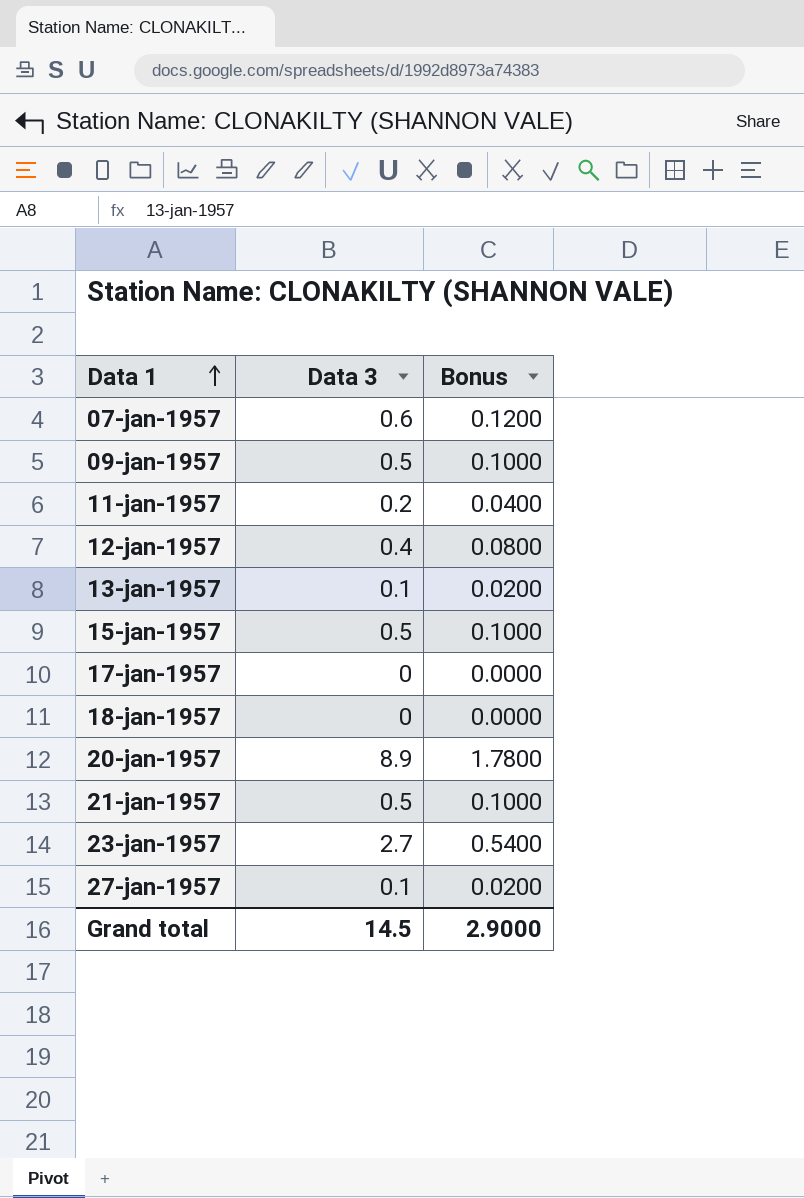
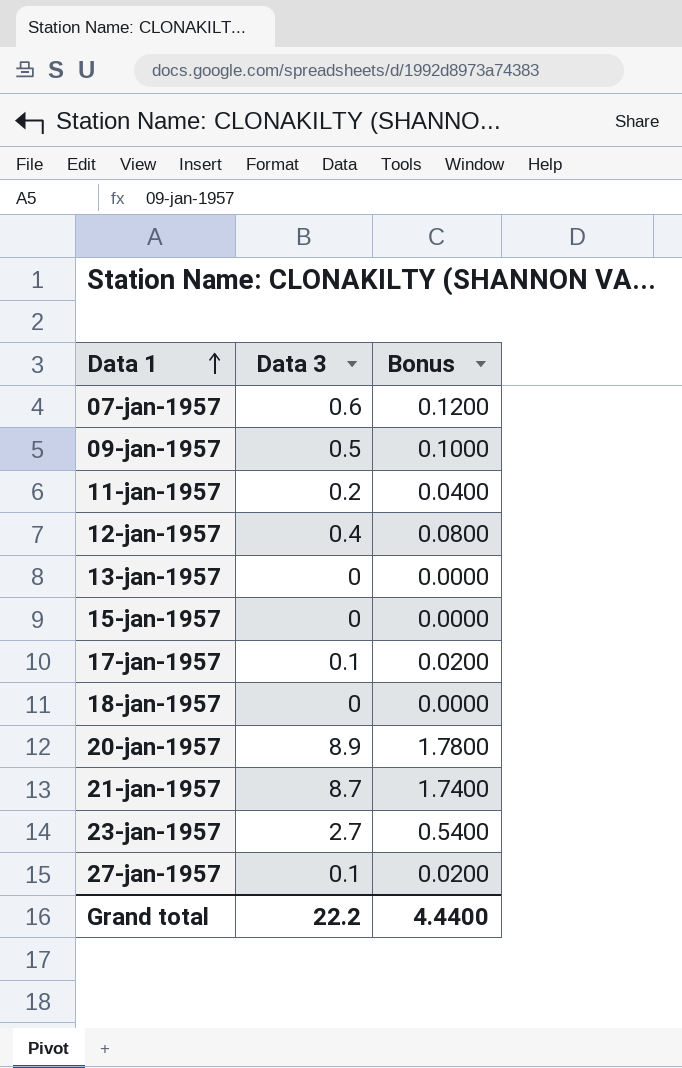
13-jan-1957 | Data 3: 0.1 -> 0
13-jan-1957 | Bonus: 0.0200 -> 0.0000
15-jan-1957 | Data 3: 0.5 -> 0
15-jan-1957 | Bonus: 0.1000 -> 0.0000
17-jan-1957 | Data 3: 0 -> 0.1
17-jan-1957 | Bonus: 0.0000 -> 0.0200
21-jan-1957 | Data 3: 0.5 -> 8.7
21-jan-1957 | Bonus: 0.1000 -> 1.7400
Grand total | Data 3: 14.5 -> 22.2
Grand total | Bonus: 2.9000 -> 4.4400

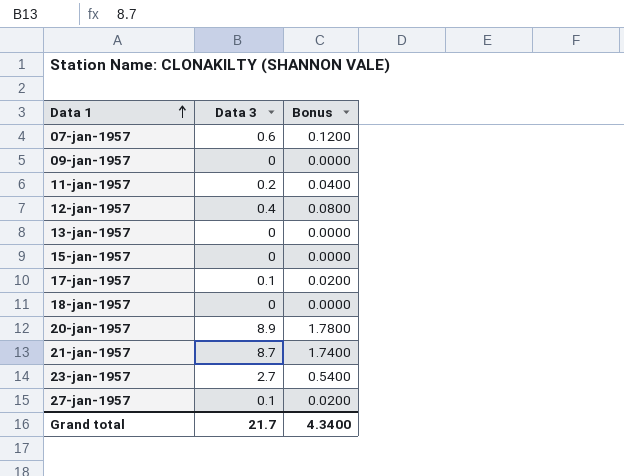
09-jan-1957 | Data 3: 0.5 -> 0
09-jan-1957 | Bonus: 0.1000 -> 0.0000
Grand total | Data 3: 22.2 -> 21.7
Grand total | Bonus: 4.4400 -> 4.3400

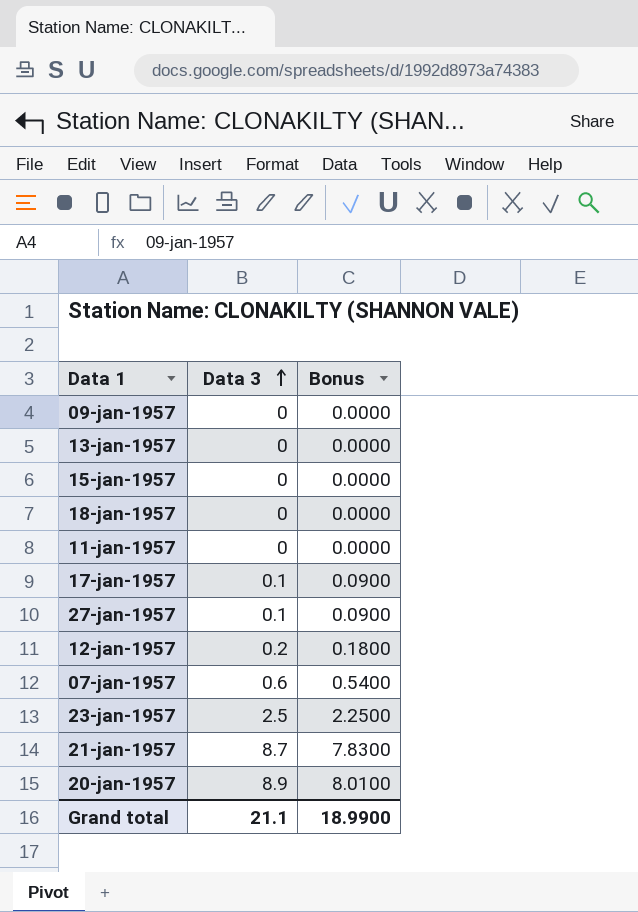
row order: Data 1 ascending -> Data 3 ascending
column Bonus | formula: [Data 3] * 0.2 -> [Data 3] * 0.9
11-jan-1957 | Data 3: 0.2 -> 0
12-jan-1957 | Data 3: 0.4 -> 0.2
23-jan-1957 | Data 3: 2.7 -> 2.5
Grand total | Data 3: 21.7 -> 21.1
Grand total | Bonus: 4.3400 -> 18.9900

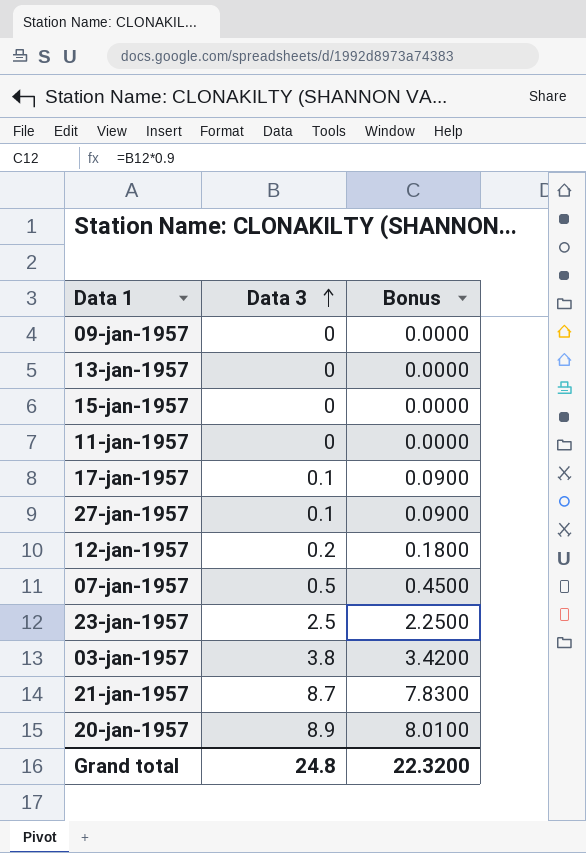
row 18-jan-1957: 0 | 0.0000 -> none
07-jan-1957 | Data 3: 0.6 -> 0.5
07-jan-1957 | Bonus: 0.5400 -> 0.4500
row 03-jan-1957: none -> 3.8 | 3.4200
Grand total | Data 3: 21.1 -> 24.8
Grand total | Bonus: 18.9900 -> 22.3200

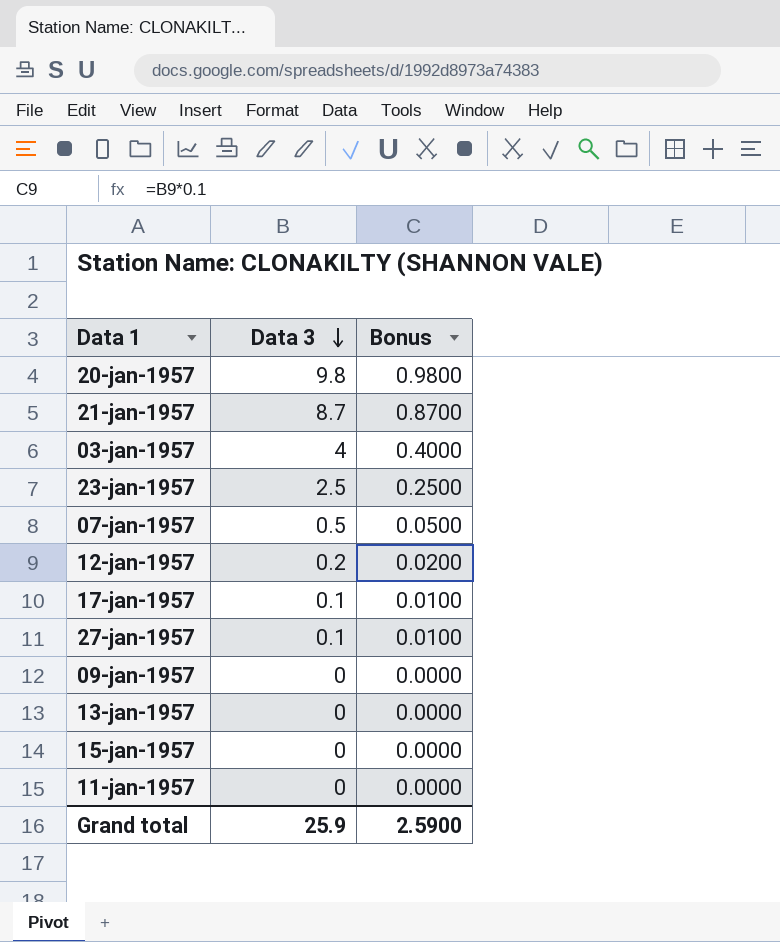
row order: Data 3 ascending -> Data 3 descending
column Bonus | formula: [Data 3] * 0.9 -> [Data 3] * 0.1
20-jan-1957 | Data 3: 8.9 -> 9.8
03-jan-1957 | Data 3: 3.8 -> 4
Grand total | Data 3: 24.8 -> 25.9
Grand total | Bonus: 22.3200 -> 2.5900

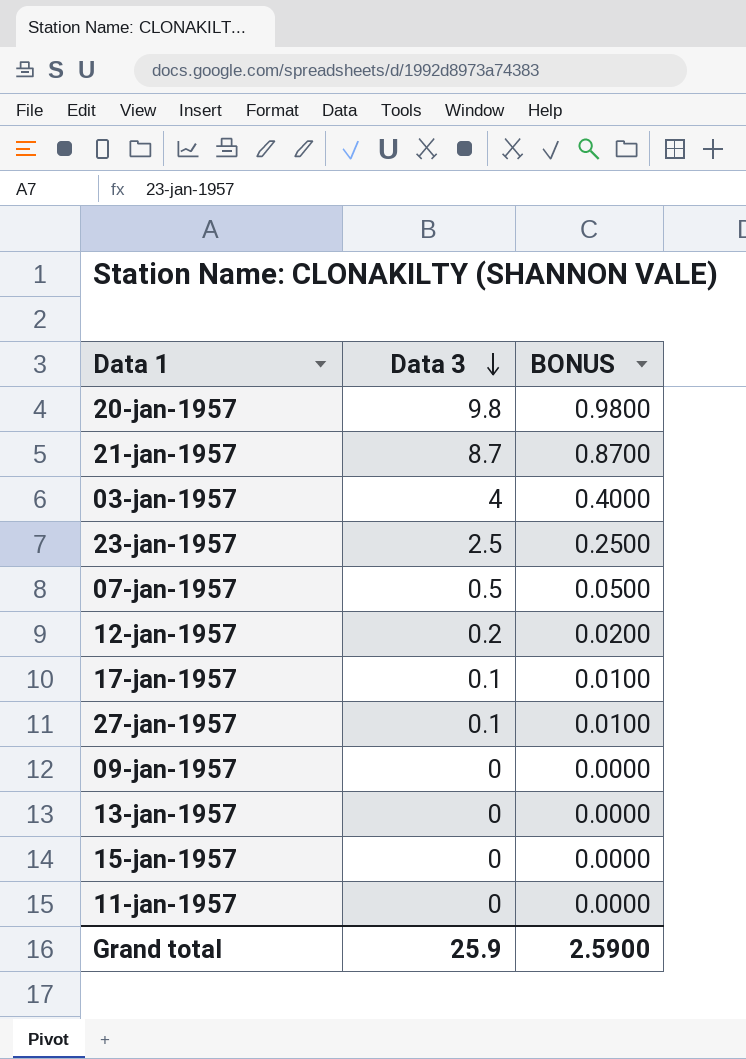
column name: Bonus -> BONUS

